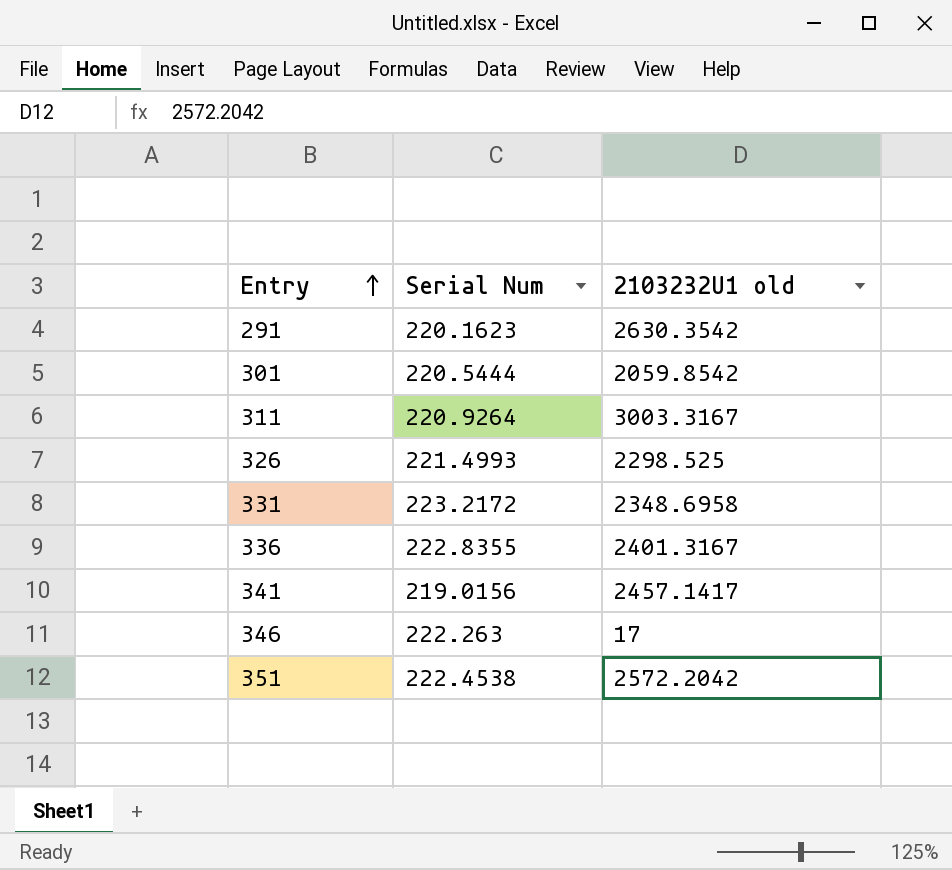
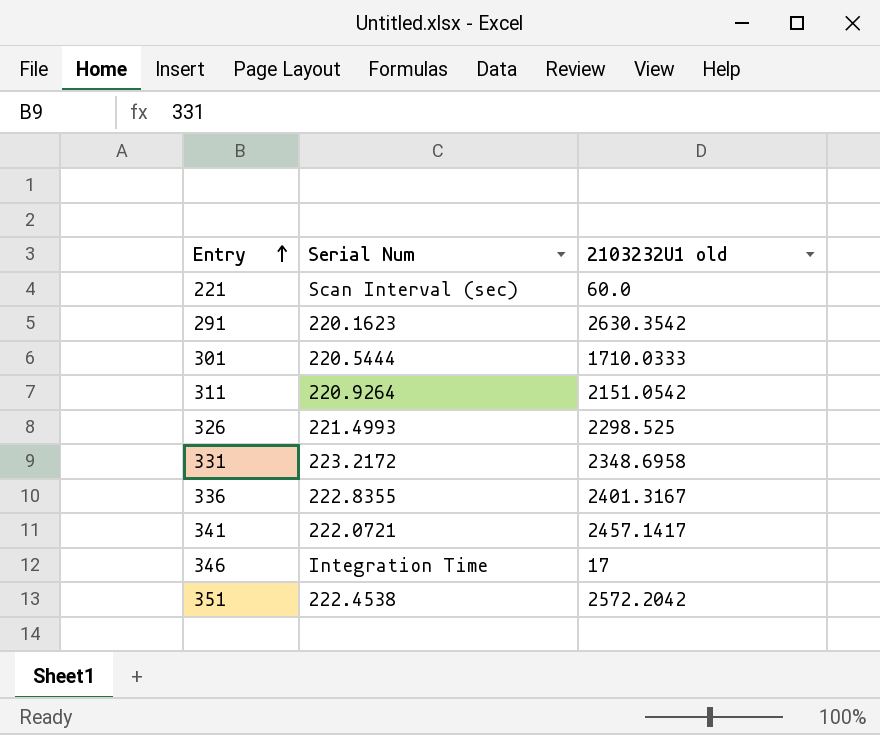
row 221: none -> Scan Interval (sec) | 60.0
301 | 2103232U1 old: 2059.8542 -> 1710.0333
311 | 2103232U1 old: 3003.3167 -> 2151.0542
341 | Serial Num: 219.0156 -> 222.0721
346 | Serial Num: 222.263 -> Integration Time

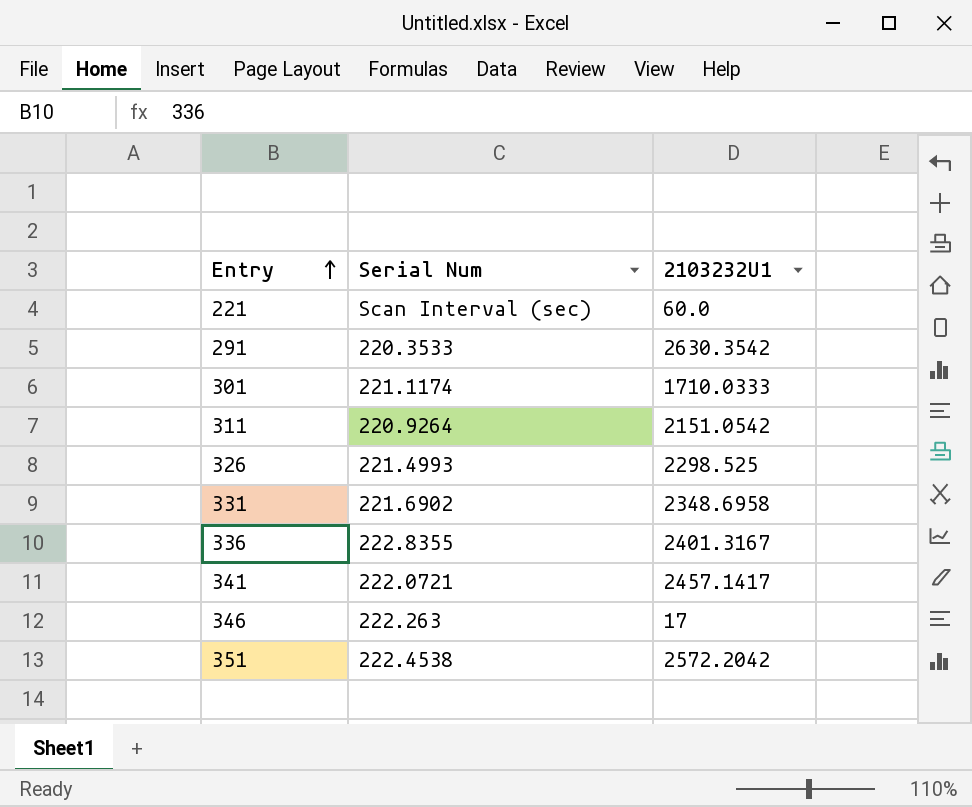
column name: 2103232U1 old -> 2103232U1
291 | Serial Num: 220.1623 -> 220.3533
301 | Serial Num: 220.5444 -> 221.1174
331 | Serial Num: 223.2172 -> 221.6902
346 | Serial Num: Integration Time -> 222.263

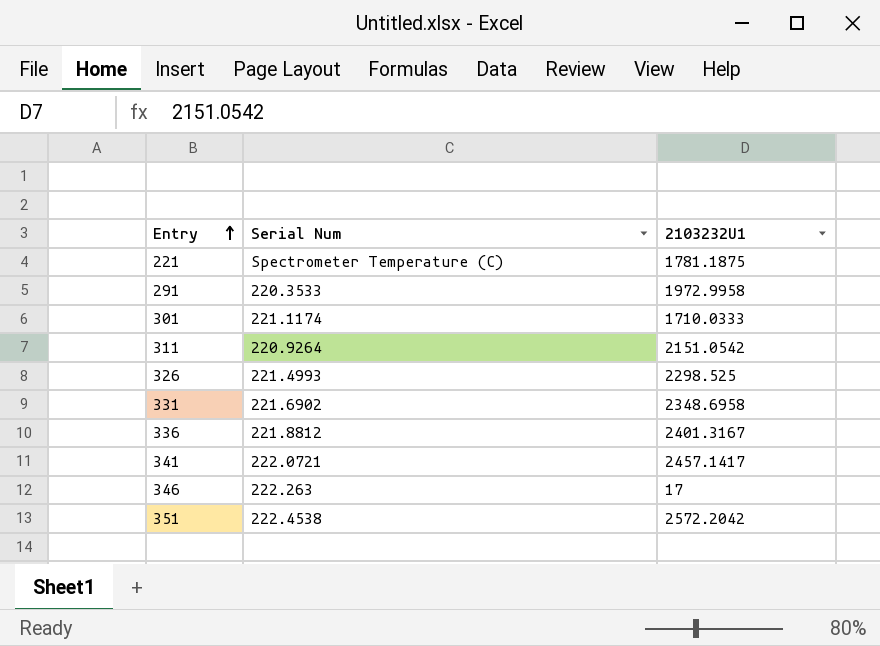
221 | Serial Num: Scan Interval (sec) -> Spectrometer Temperature (C)
221 | 2103232U1: 60.0 -> 1781.1875
291 | 2103232U1: 2630.3542 -> 1972.9958
336 | Serial Num: 222.8355 -> 221.8812

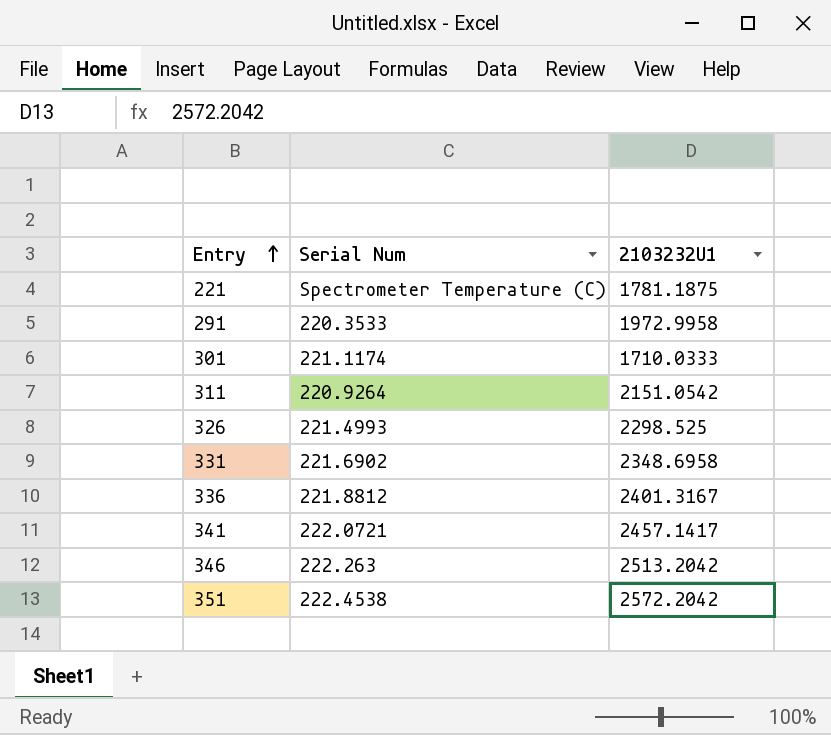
346 | 2103232U1: 17 -> 2513.2042

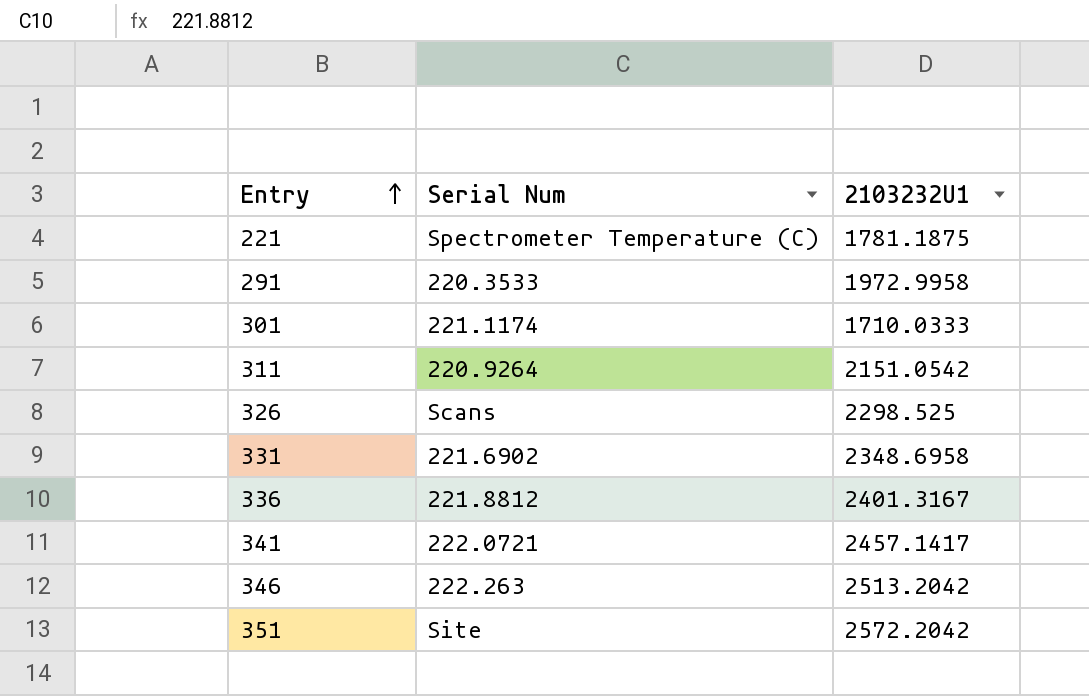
326 | Serial Num: 221.4993 -> Scans
351 | Serial Num: 222.4538 -> Site

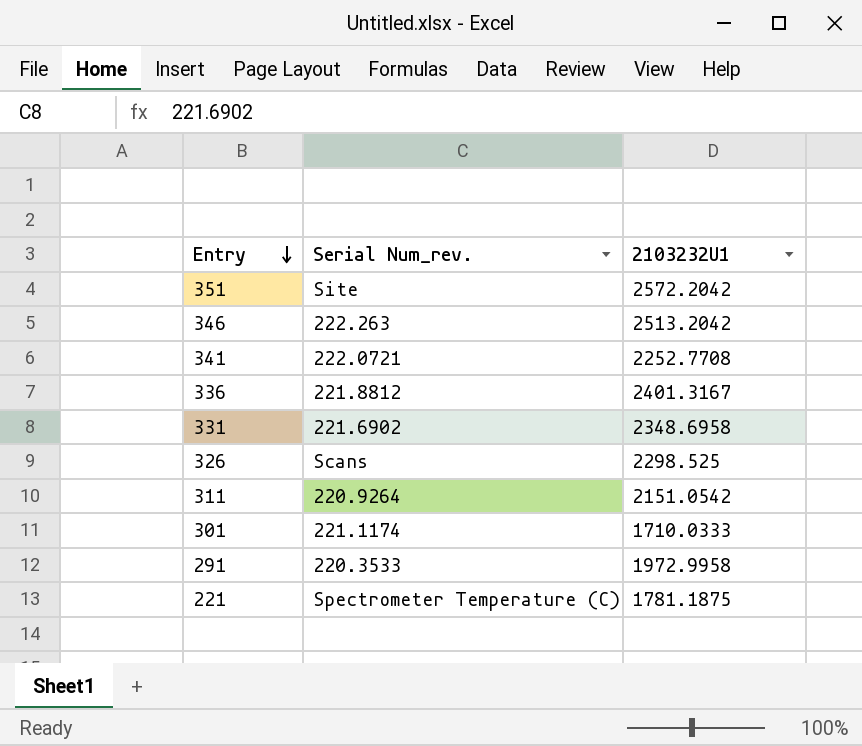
row order: Entry ascending -> Entry descending
column name: Serial Num -> Serial Num_rev.
341 | 2103232U1: 2457.1417 -> 2252.7708

